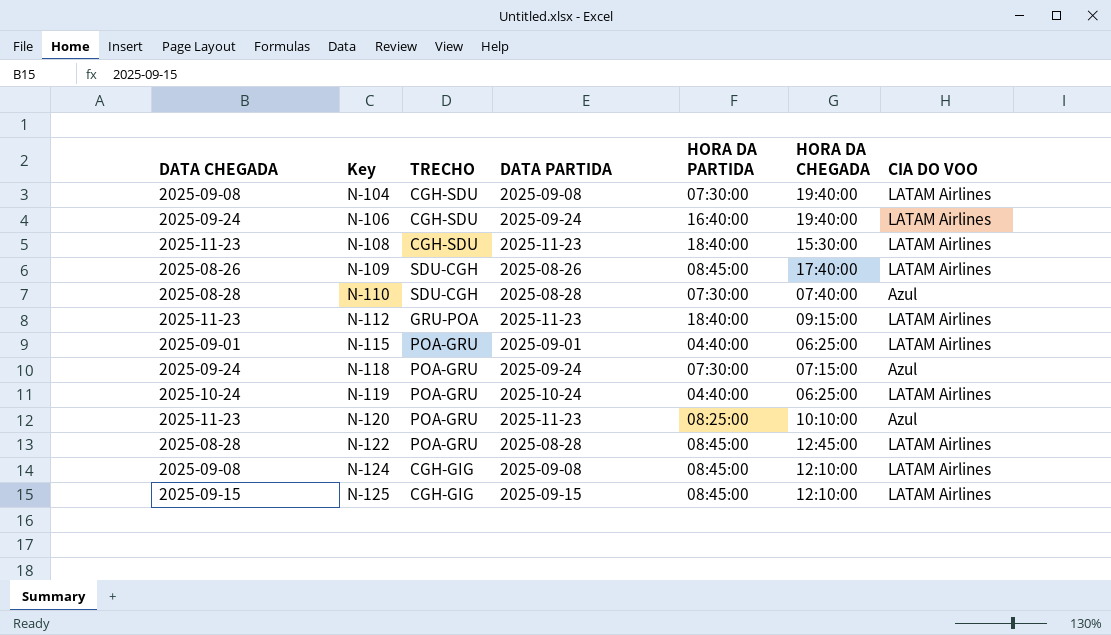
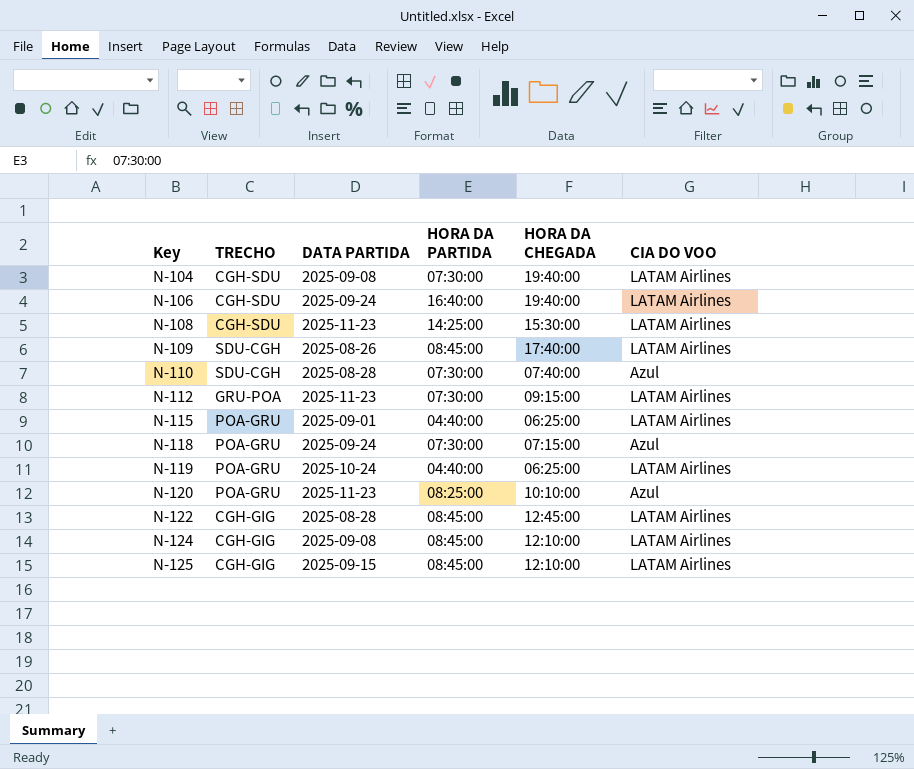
column DATA CHEGADA | position: 1 -> none
N-108 | HORA DA PARTIDA: 18:40:00 -> 14:25:00
N-112 | HORA DA PARTIDA: 18:40:00 -> 07:30:00
N-122 | TRECHO: POA-GRU -> CGH-GIG

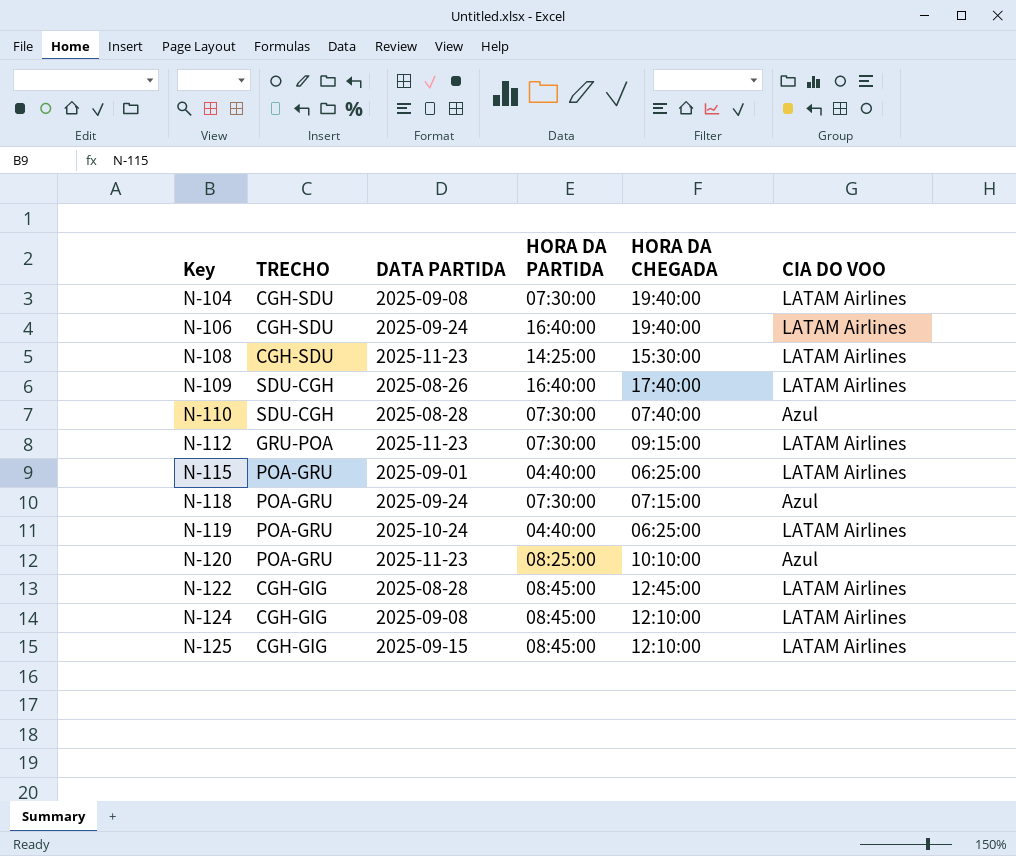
N-109 | HORA DA PARTIDA: 08:45:00 -> 16:40:00

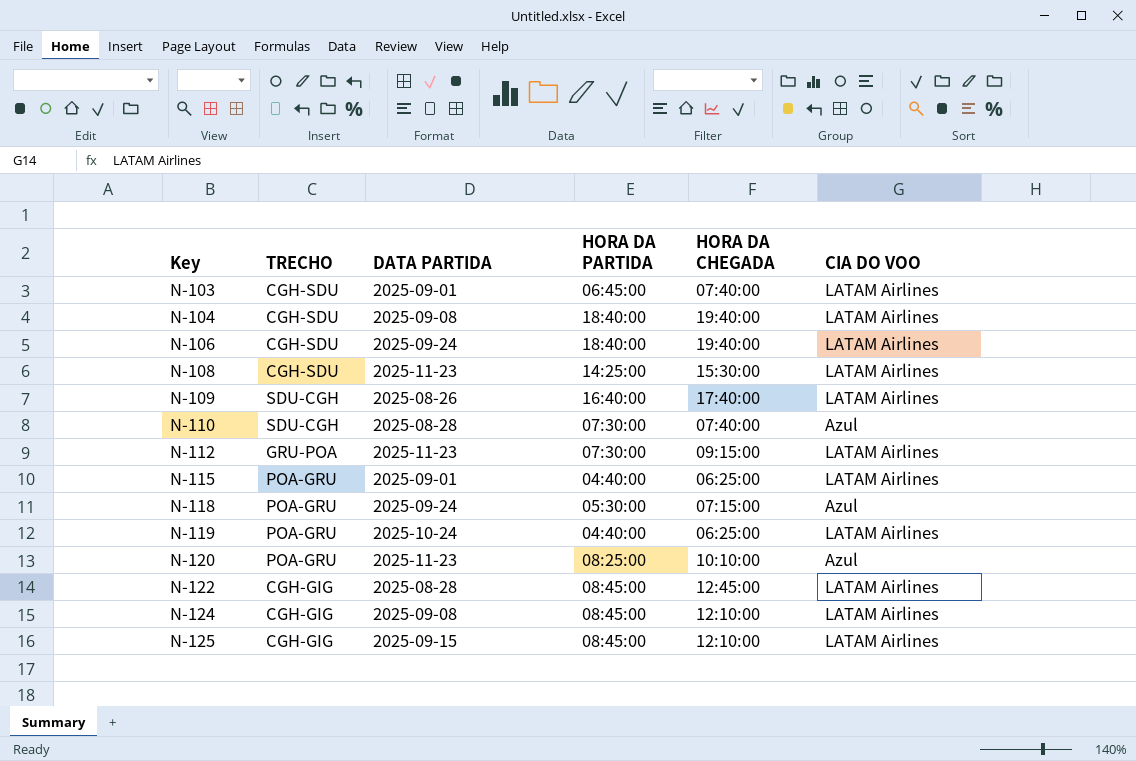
row N-103: none -> CGH-SDU | 2025-09-01 | 06:45:00 | 07:40:00 | LATAM Airlines
N-104 | HORA DA PARTIDA: 07:30:00 -> 18:40:00
N-106 | HORA DA PARTIDA: 16:40:00 -> 18:40:00
N-118 | HORA DA PARTIDA: 07:30:00 -> 05:30:00

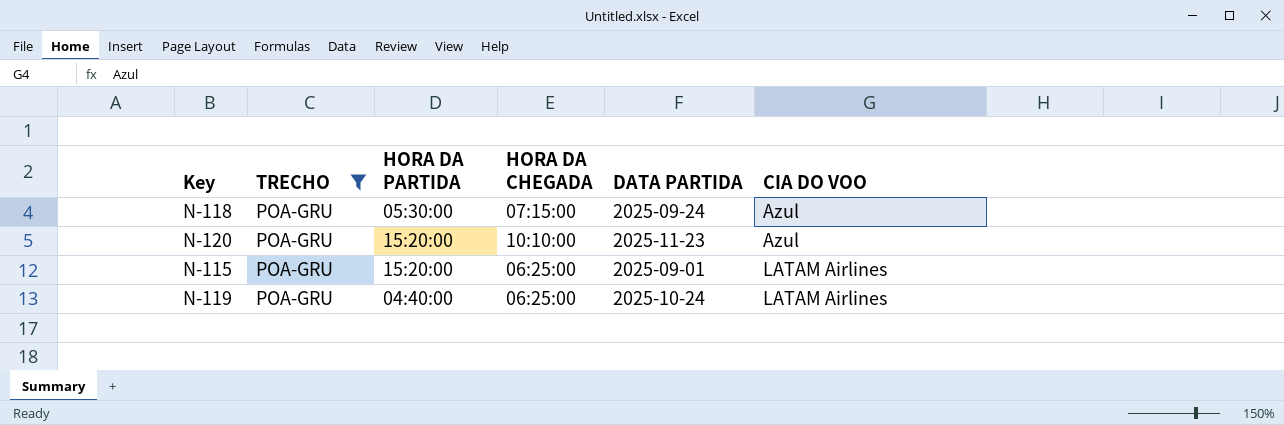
filter: none -> TRECHO = POA-GRU
row order: Key ascending -> CIA DO VOO ascending
column DATA PARTIDA | position: 3 -> 5
N-120 | HORA DA PARTIDA: 08:25:00 -> 15:20:00
N-115 | HORA DA PARTIDA: 04:40:00 -> 15:20:00

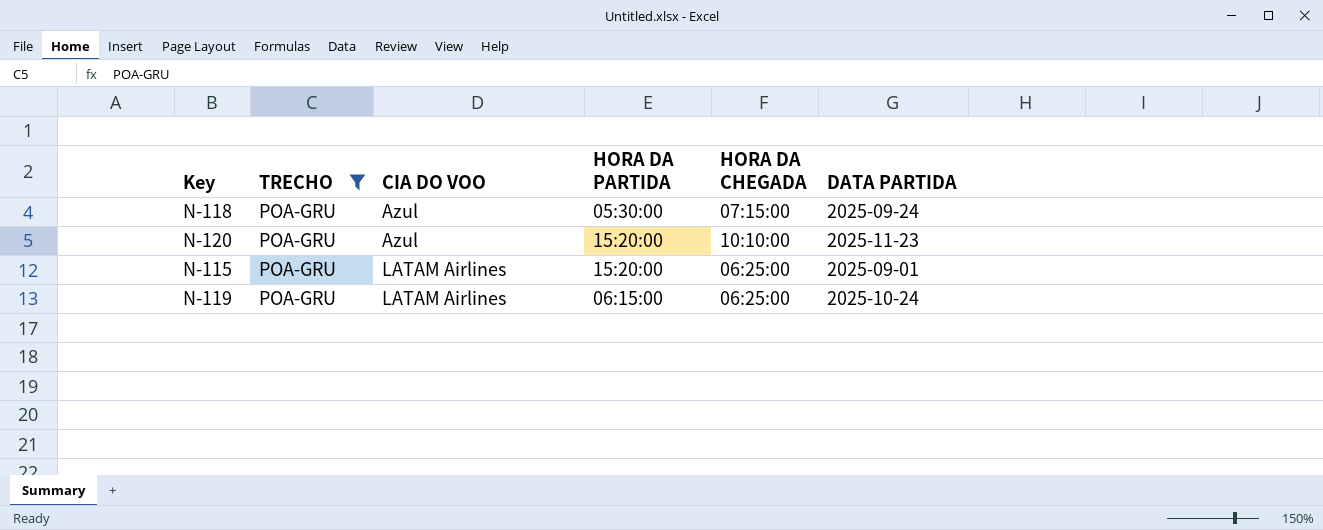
column CIA DO VOO | position: 6 -> 3
N-119 | HORA DA PARTIDA: 04:40:00 -> 06:15:00

